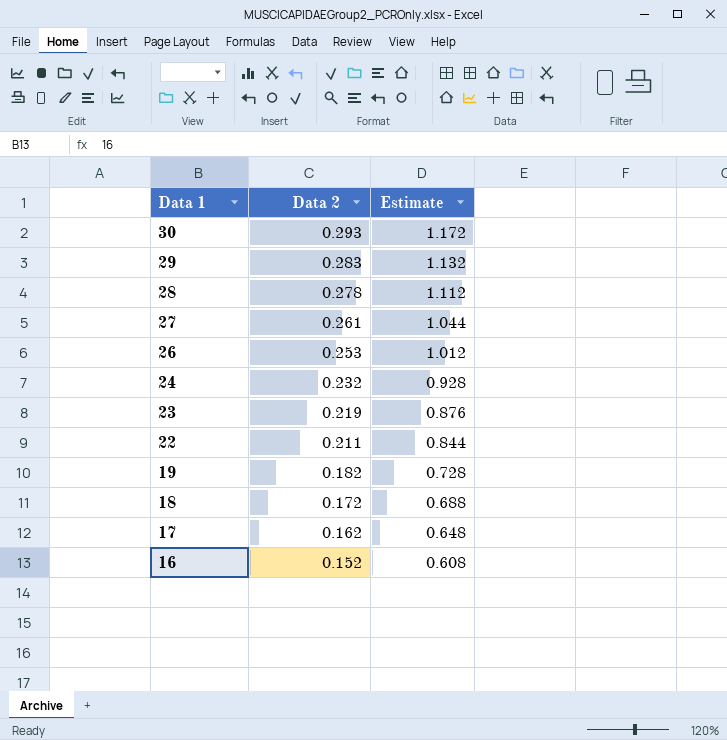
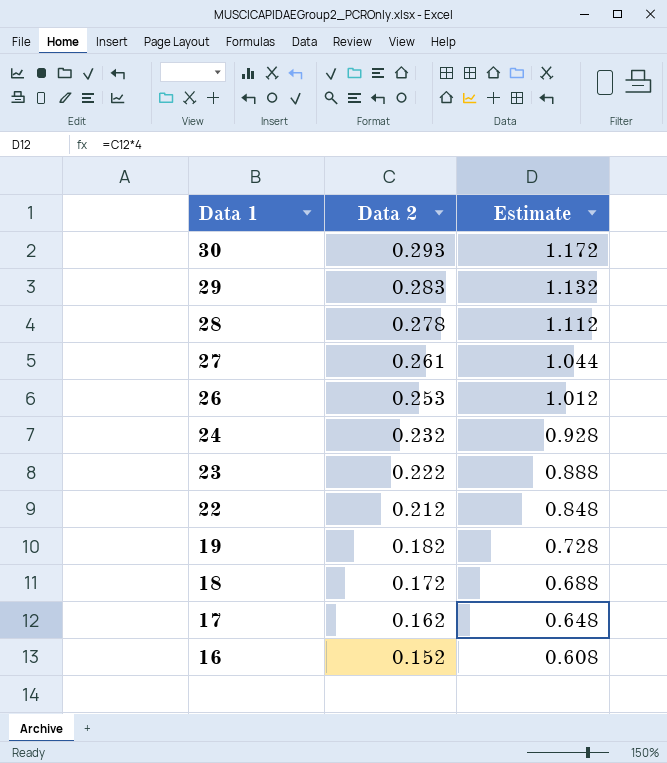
23 | Data 2: 0.219 -> 0.222
23 | Estimate: 0.876 -> 0.888
22 | Data 2: 0.211 -> 0.212
22 | Estimate: 0.844 -> 0.848

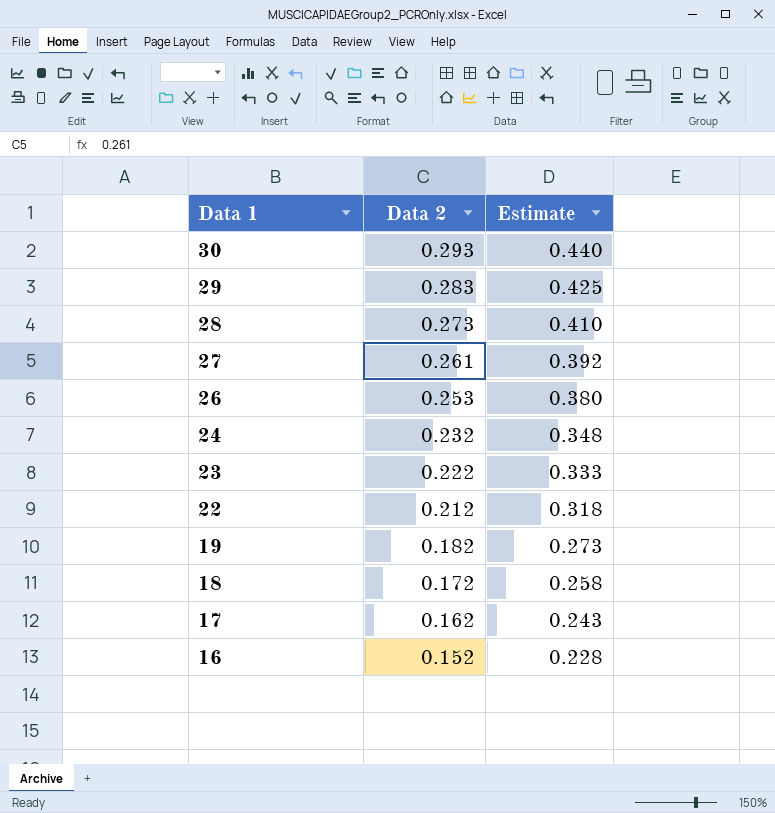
column Estimate | formula: [Data 2] * 4 -> [Data 2] * 1.5
28 | Data 2: 0.278 -> 0.273

